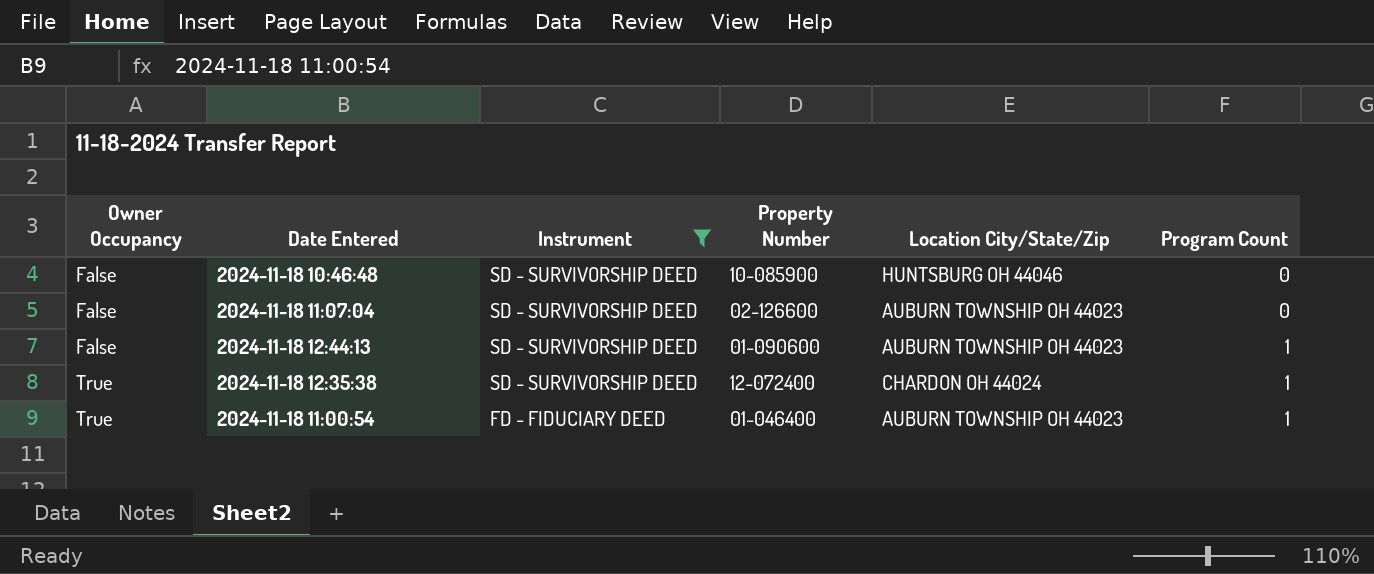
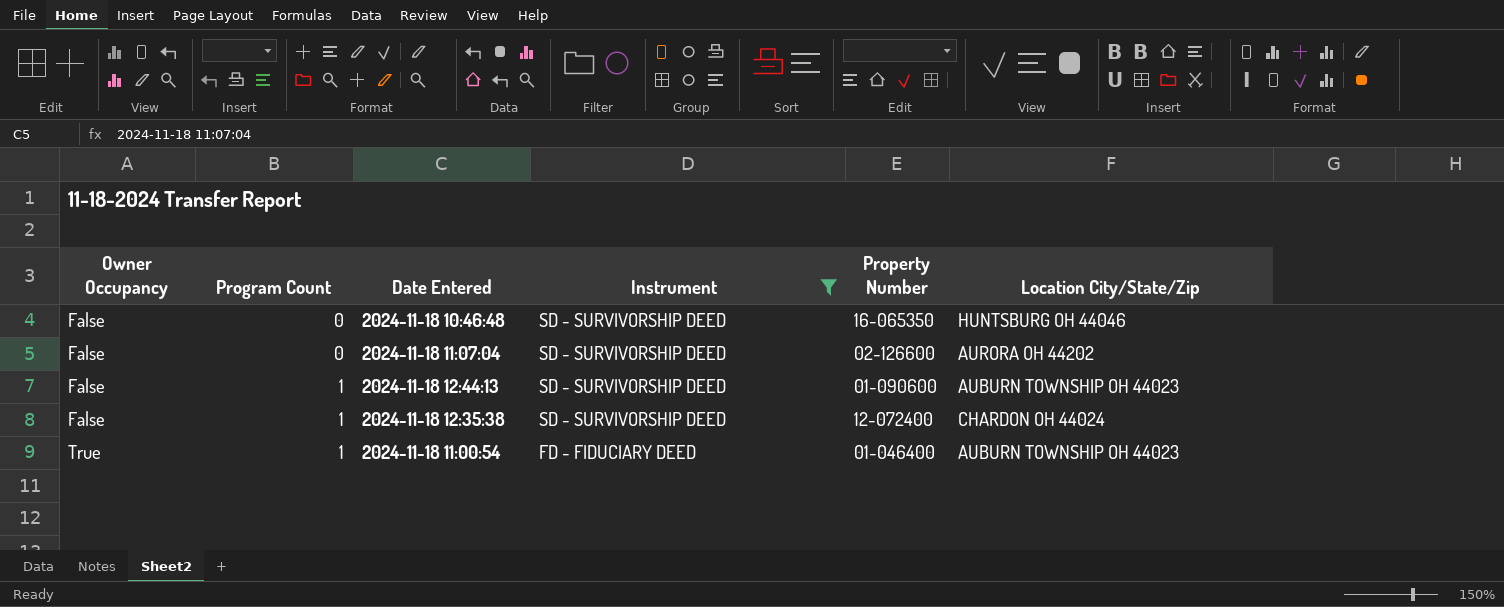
column Program Count | position: 6 -> 2
2024-11-18 10:46:48 | Property Number: 10-085900 -> 16-065350
2024-11-18 11:07:04 | Location City/State/Zip: AUBURN TOWNSHIP OH 44023 -> AURORA OH 44202
2024-11-18 12:35:38 | Owner Occupancy: True -> False

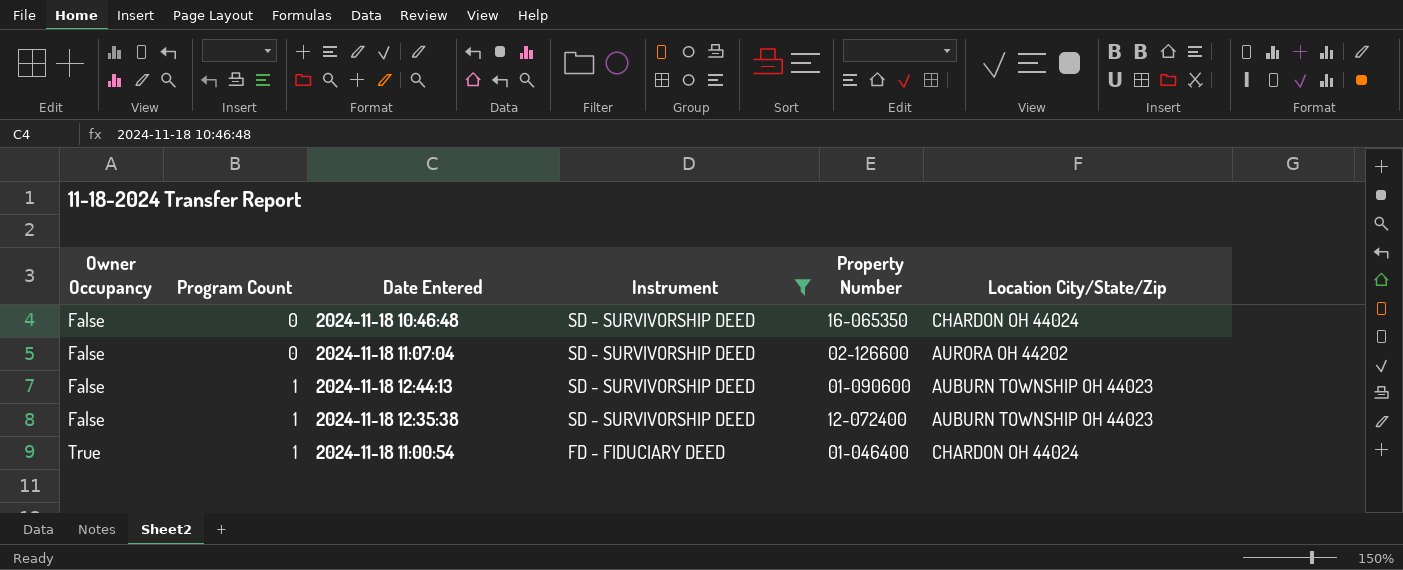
2024-11-18 10:46:48 | Location City/State/Zip: HUNTSBURG OH 44046 -> CHARDON OH 44024
2024-11-18 12:35:38 | Location City/State/Zip: CHARDON OH 44024 -> AUBURN TOWNSHIP OH 44023
2024-11-18 11:00:54 | Location City/State/Zip: AUBURN TOWNSHIP OH 44023 -> CHARDON OH 44024

